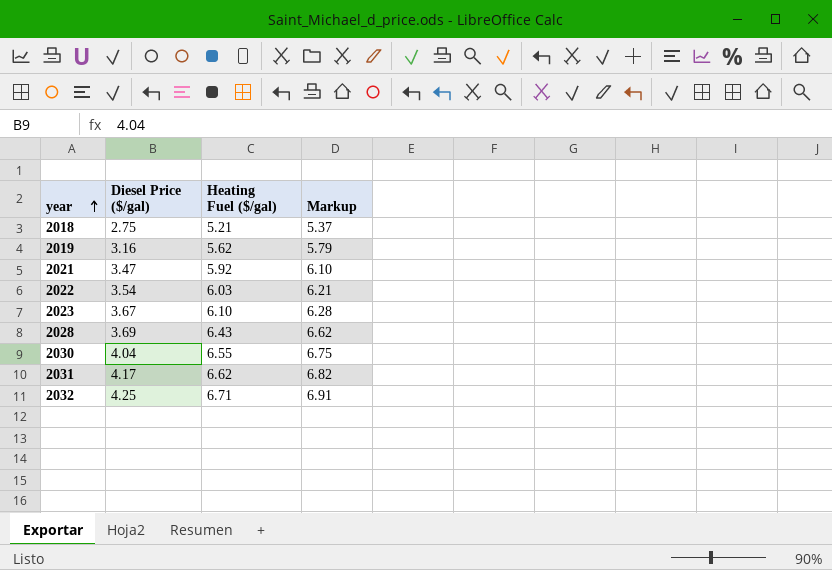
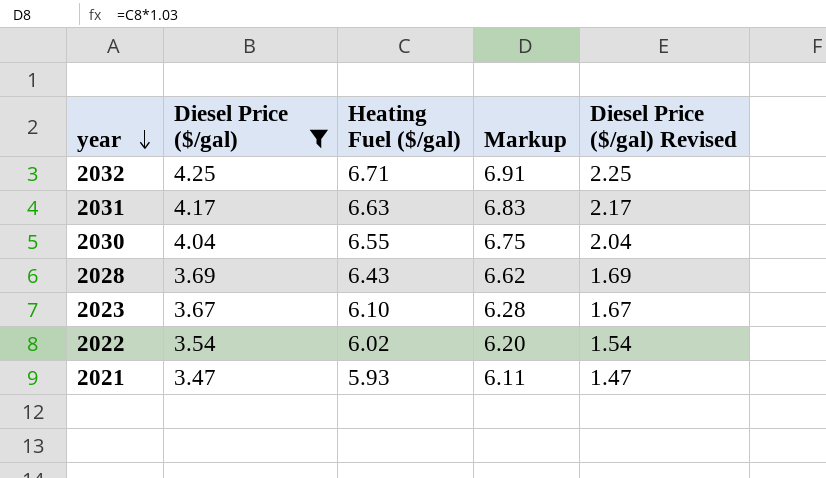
filter: none -> Diesel Price ($/gal) >= 3.47
row order: year ascending -> year descending
column Diesel Price ($/gal) Revised | formula: none -> [Diesel Price ($/gal)] - 2
2031 | Heating Fuel ($/gal): 6.62 -> 6.63
2031 | Markup: 6.82 -> 6.83
2022 | Heating Fuel ($/gal): 6.03 -> 6.02
2022 | Markup: 6.21 -> 6.20
2021 | Heating Fuel ($/gal): 5.92 -> 5.93
2021 | Markup: 6.10 -> 6.11

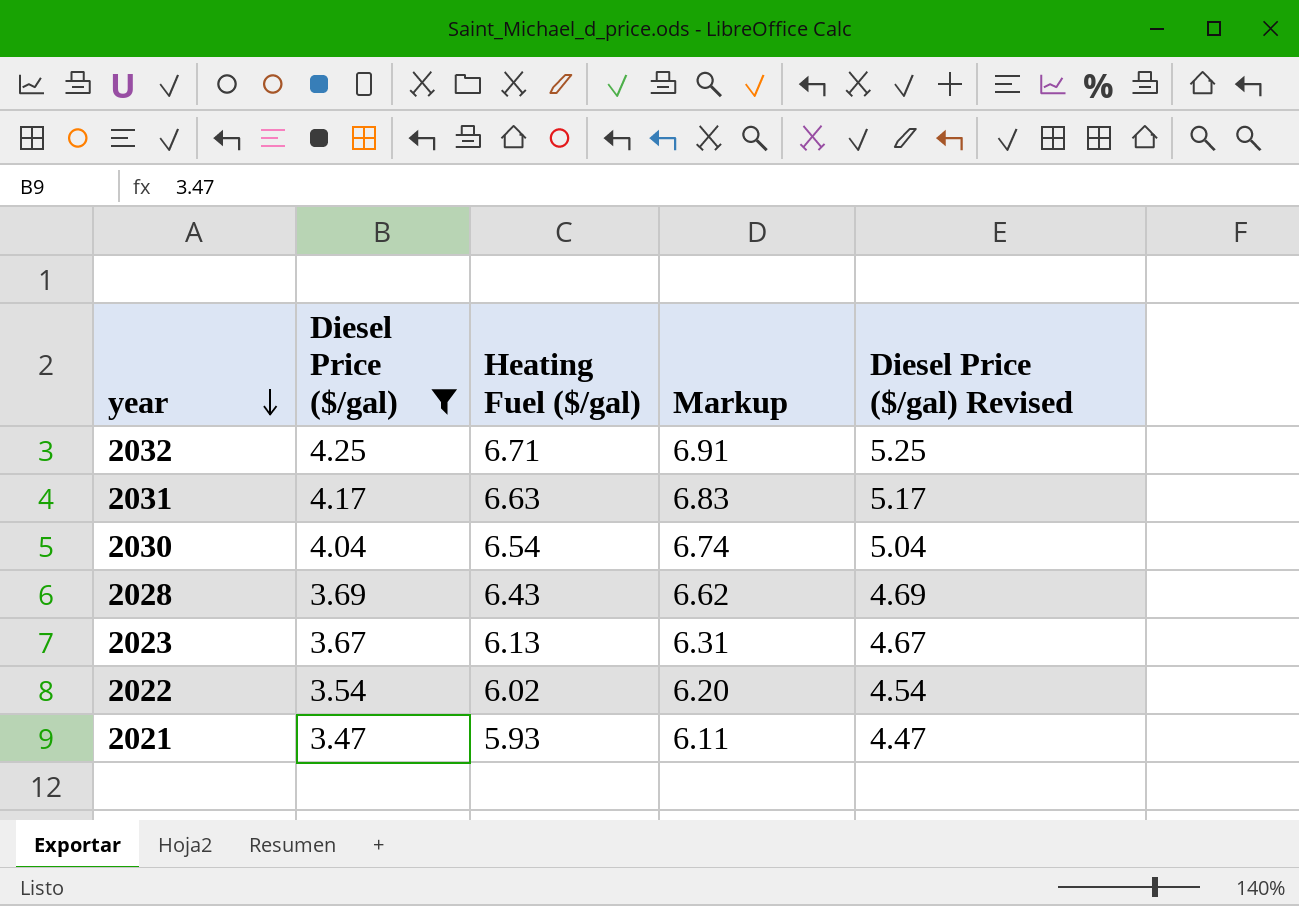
column Diesel Price ($/gal) Revised | formula: [Diesel Price ($/gal)] - 2 -> [Diesel Price ($/gal)] + 1
2030 | Heating Fuel ($/gal): 6.55 -> 6.54
2030 | Markup: 6.75 -> 6.74
2023 | Heating Fuel ($/gal): 6.10 -> 6.13
2023 | Markup: 6.28 -> 6.31

